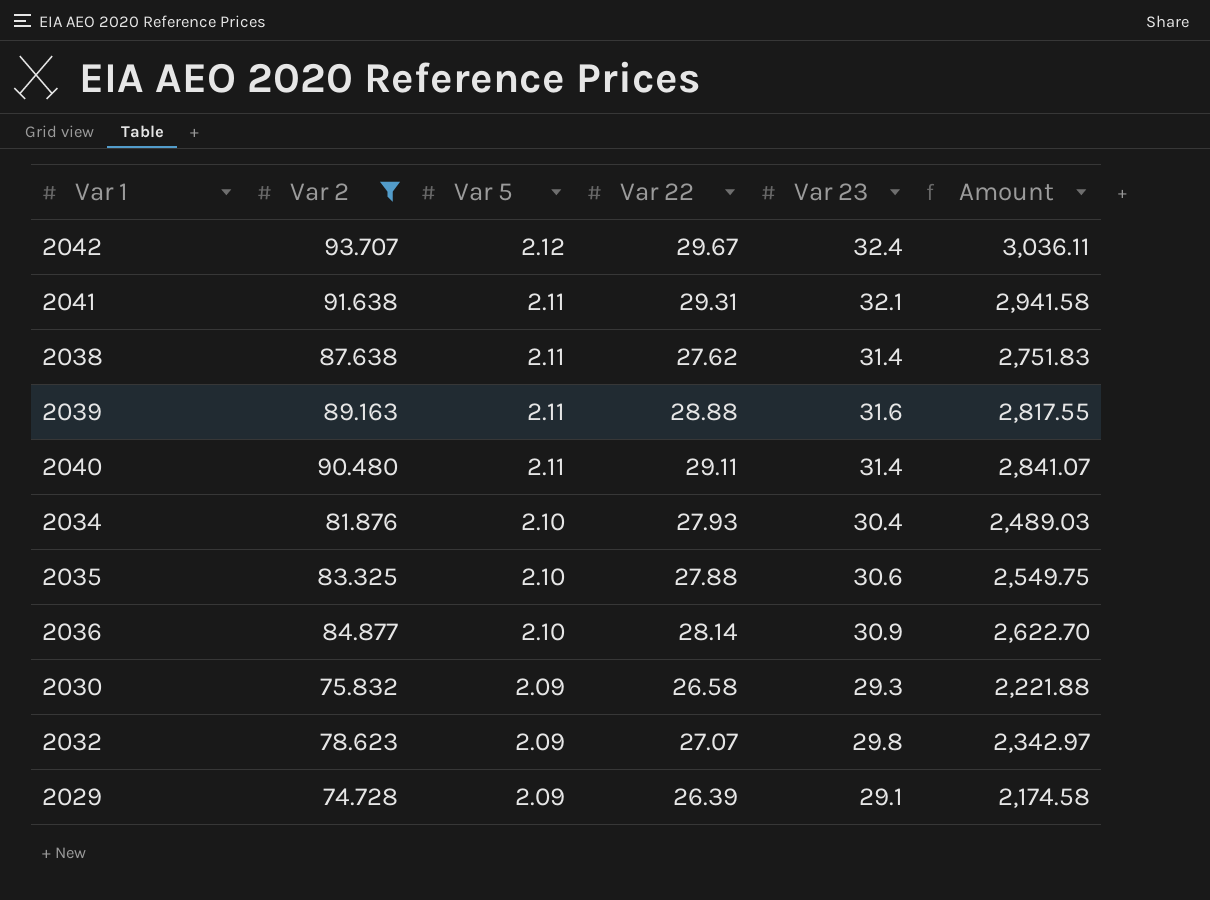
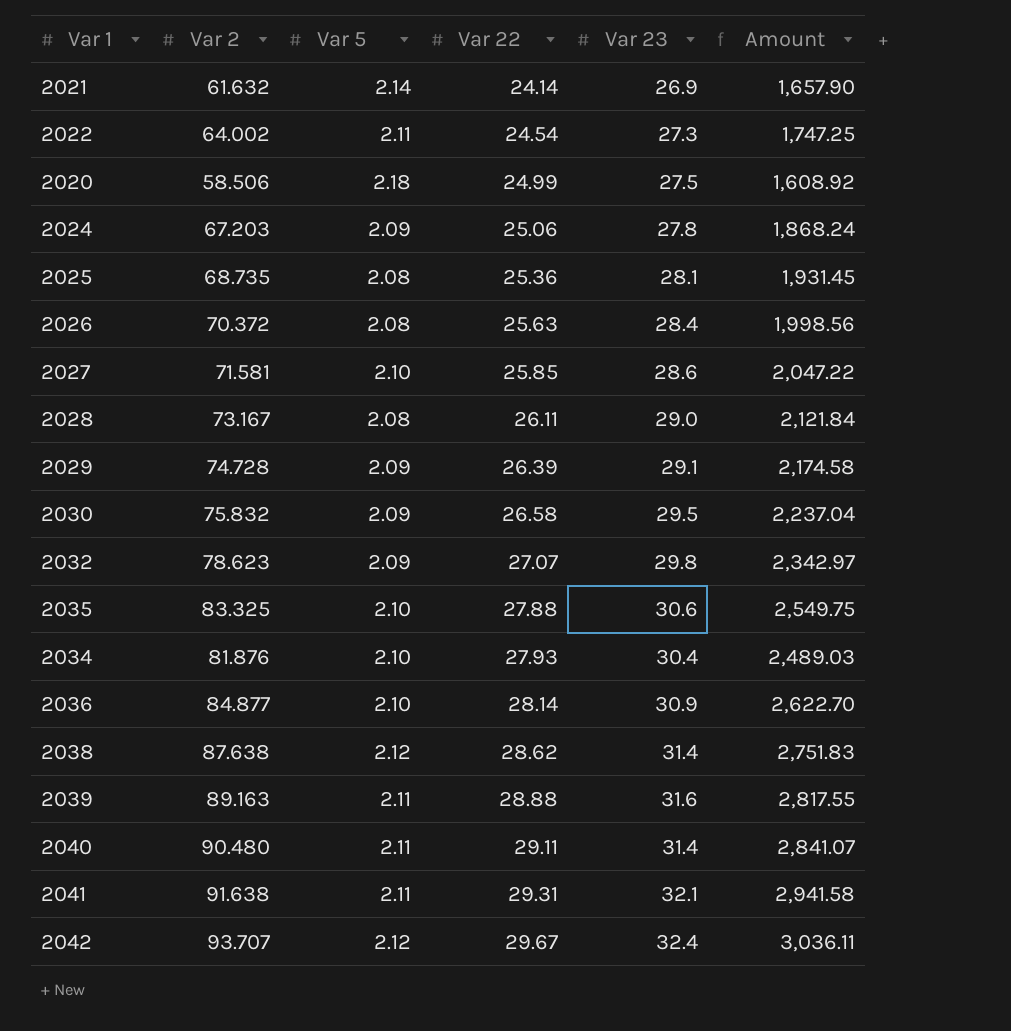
filter: Var 2 >= 74.728 -> none
row order: Var 5 descending -> Var 22 ascending
2030 | Var 23: 29.3 -> 29.5
2030 | Amount: 2,221.88 -> 2,237.04
2038 | Var 5: 2.11 -> 2.12
2038 | Var 22: 27.62 -> 28.62

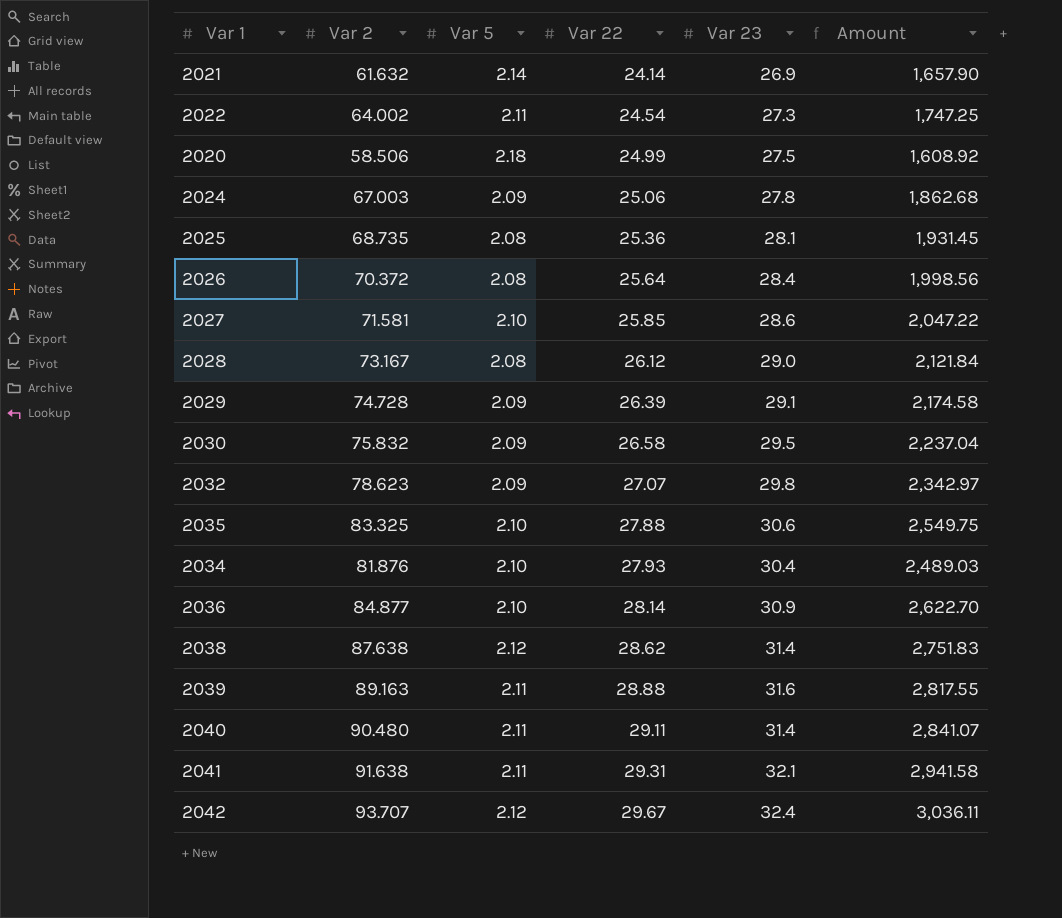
2024 | Var 2: 67.203 -> 67.003
2024 | Amount: 1,868.24 -> 1,862.68
2026 | Var 22: 25.63 -> 25.64
2028 | Var 22: 26.11 -> 26.12

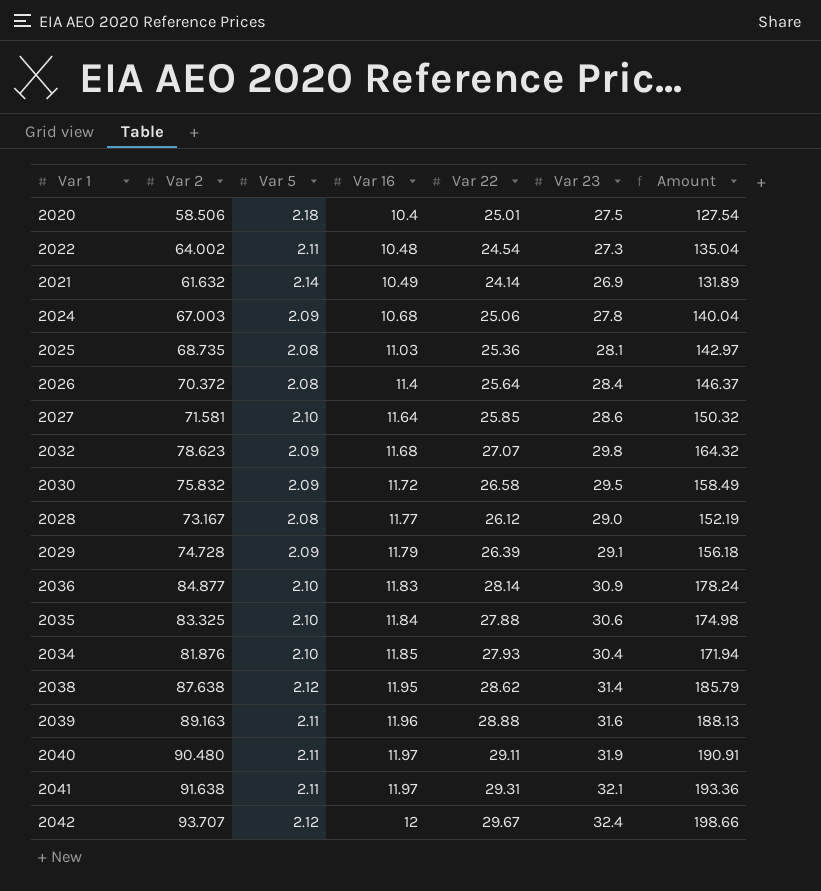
row order: Var 22 ascending -> Var 16 ascending
column Var 16 | position: none -> 4
column Amount | formula: [Var 2] * [Var 23] -> [Var 2] * [Var 5]
2020 | Var 22: 24.99 -> 25.01
2040 | Var 23: 31.4 -> 31.9

